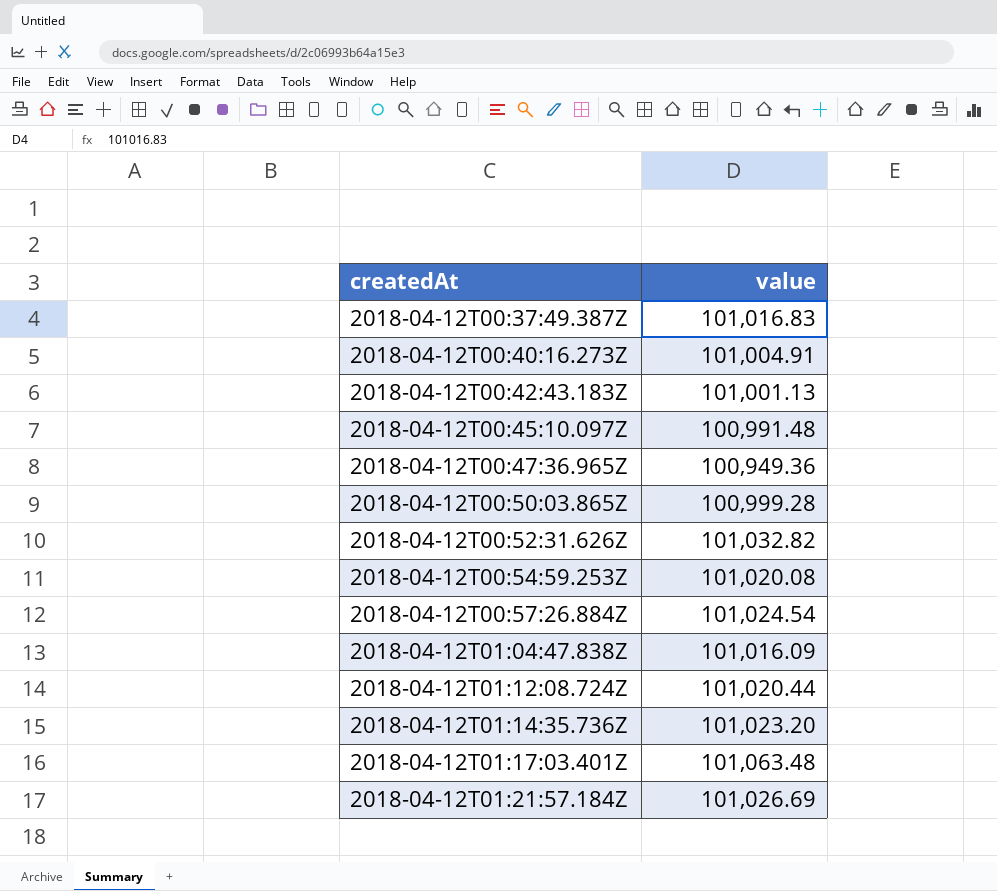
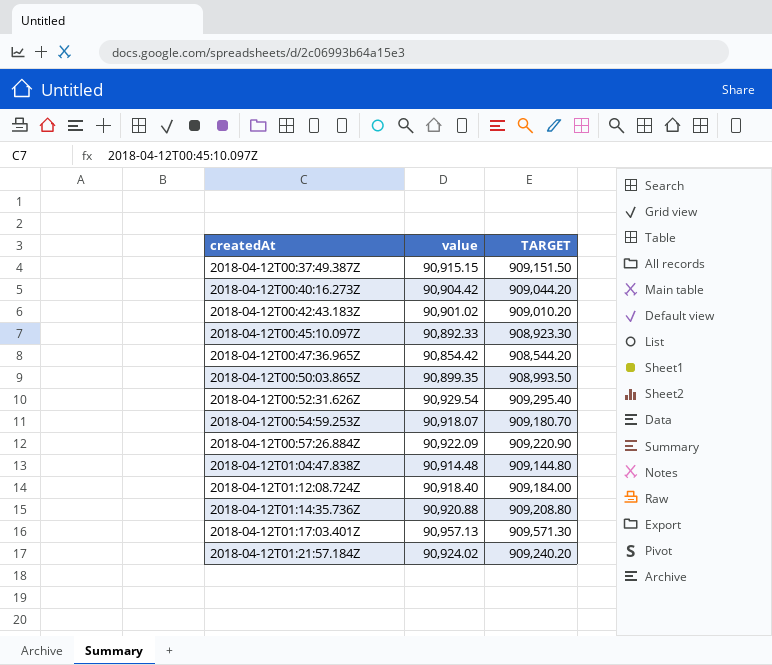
column TARGET | formula: none -> [value] * 10
2018-04-12T00:37:49.387Z | value: 101,016.83 -> 90,915.15
2018-04-12T00:40:16.273Z | value: 101,004.91 -> 90,904.42
2018-04-12T00:42:43.183Z | value: 101,001.13 -> 90,901.02
2018-04-12T00:45:10.097Z | value: 100,991.48 -> 90,892.33
2018-04-12T00:47:36.965Z | value: 100,949.36 -> 90,854.42
2018-04-12T00:50:03.865Z | value: 100,999.28 -> 90,899.35
2018-04-12T00:52:31.626Z | value: 101,032.82 -> 90,929.54
2018-04-12T00:54:59.253Z | value: 101,020.08 -> 90,918.07
2018-04-12T00:57:26.884Z | value: 101,024.54 -> 90,922.09
2018-04-12T01:04:47.838Z | value: 101,016.09 -> 90,914.48
2018-04-12T01:12:08.724Z | value: 101,020.44 -> 90,918.40
2018-04-12T01:14:35.736Z | value: 101,023.20 -> 90,920.88
2018-04-12T01:17:03.401Z | value: 101,063.48 -> 90,957.13
2018-04-12T01:21:57.184Z | value: 101,026.69 -> 90,924.02

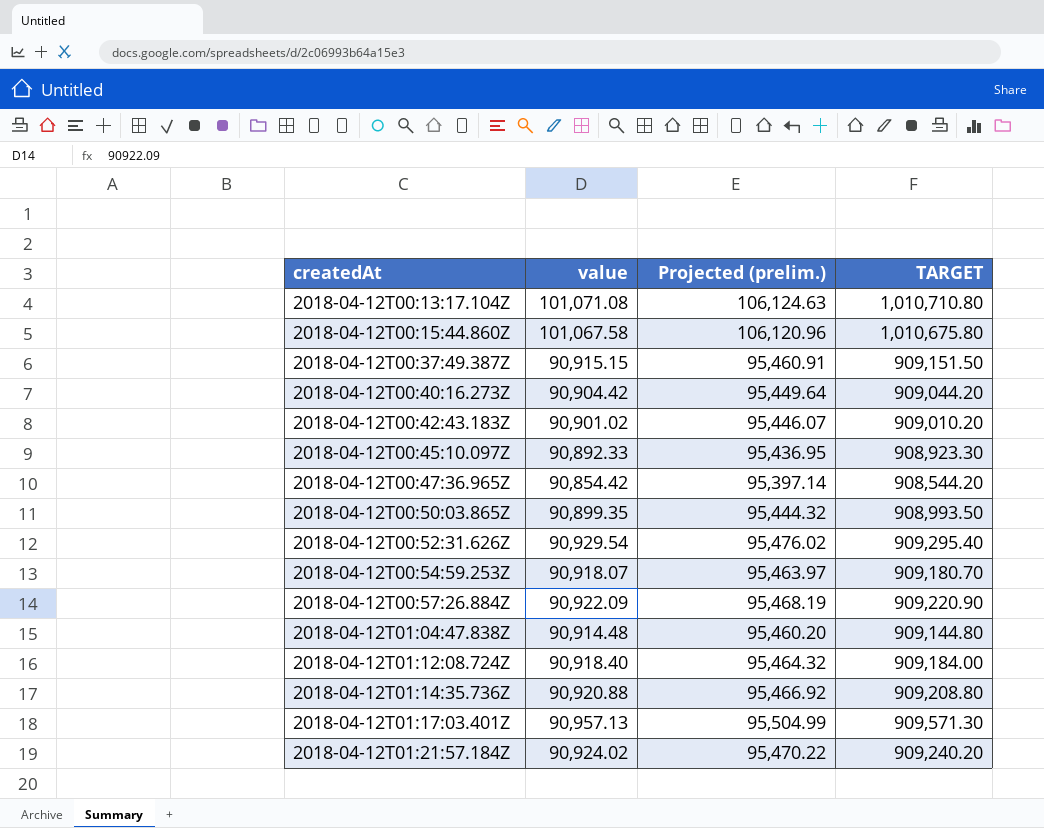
column Projected (prelim.) | formula: none -> [value] * 1.05
row 2018-04-12T00:13:17.104Z: none -> 101,071.08 | 106,124.63 | 1,010,710.80
row 2018-04-12T00:15:44.860Z: none -> 101,067.58 | 106,120.96 | 1,010,675.80

